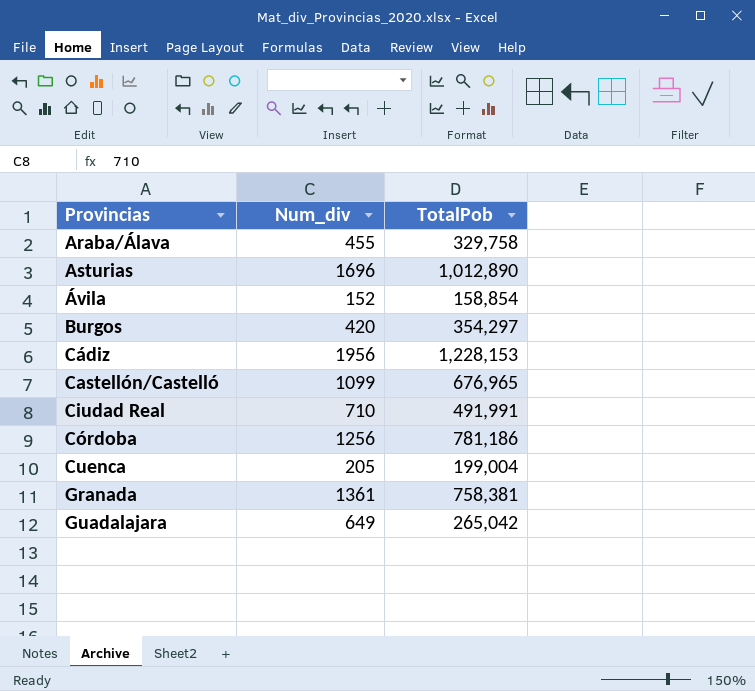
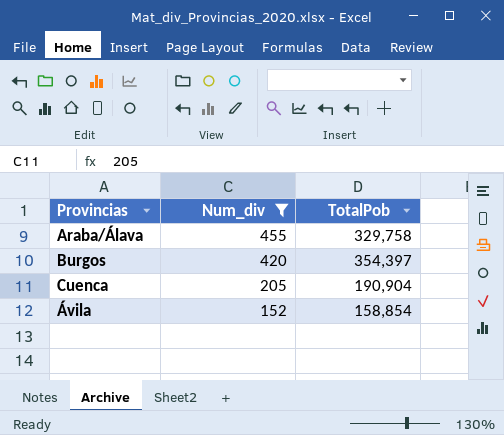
filter: none -> Num_div <= 455
row order: Provincias ascending -> Num_div descending
Burgos | TotalPob: 354,297 -> 354,397
Cuenca | TotalPob: 199,004 -> 190,904

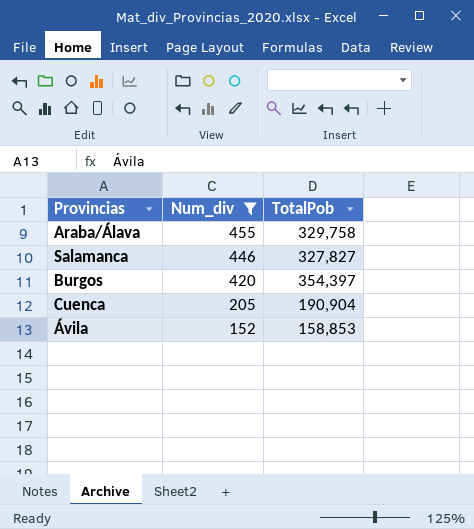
row Salamanca: none -> 446 | 327,827
Ávila | TotalPob: 158,854 -> 158,853

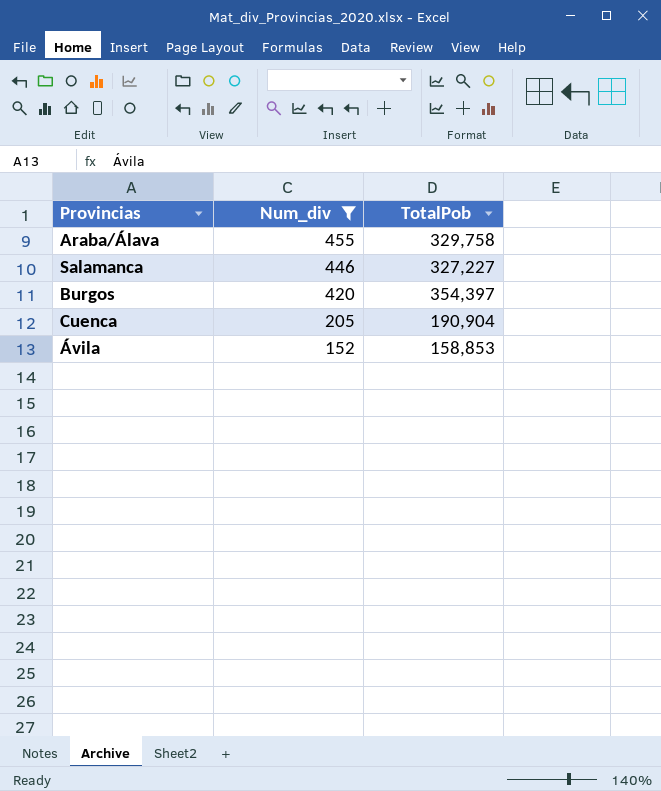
Salamanca | TotalPob: 327,827 -> 327,227

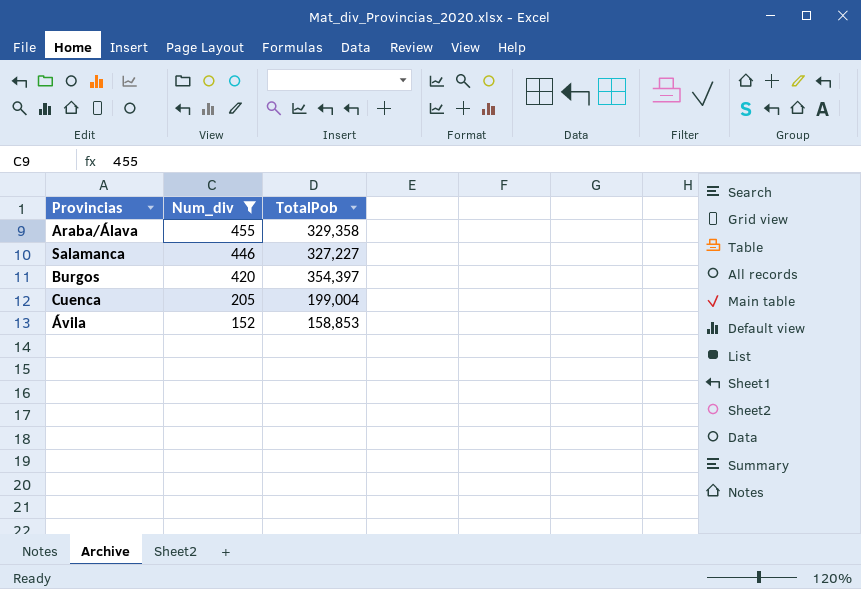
Araba/Álava | TotalPob: 329,758 -> 329,358
Cuenca | TotalPob: 190,904 -> 199,004

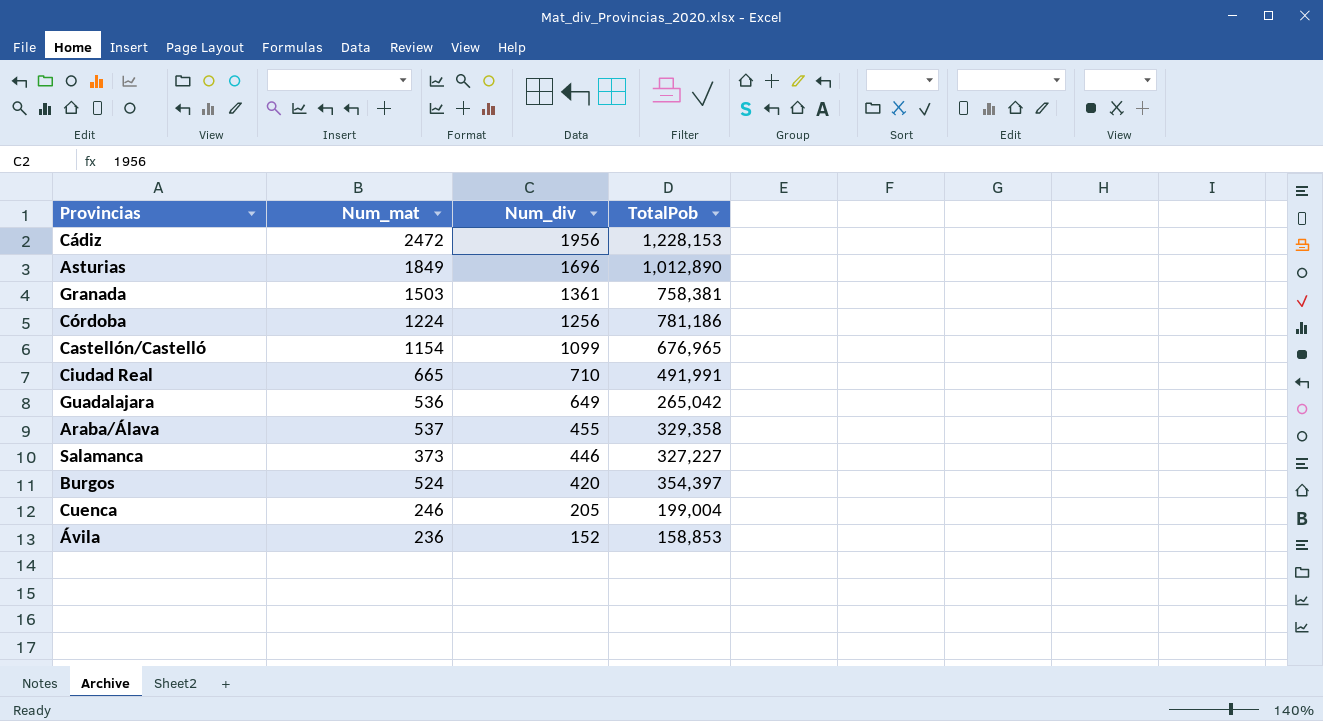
filter: Num_div <= 455 -> none
column Num_mat | position: none -> 2

